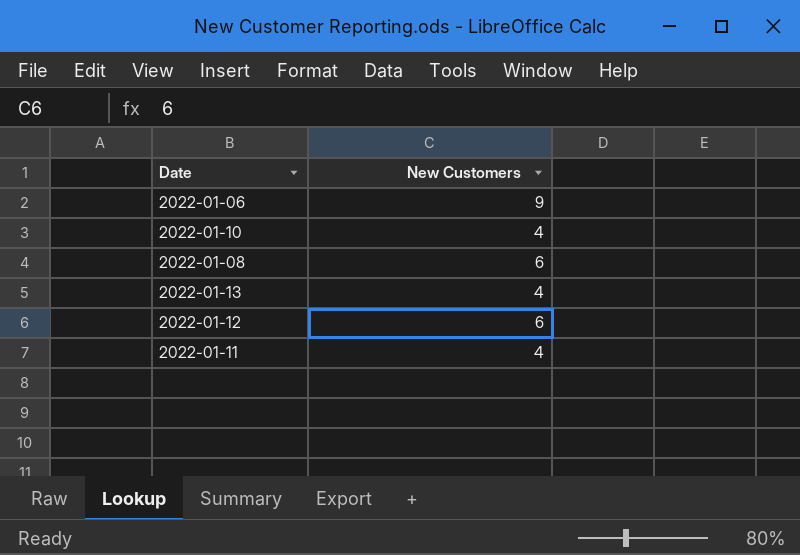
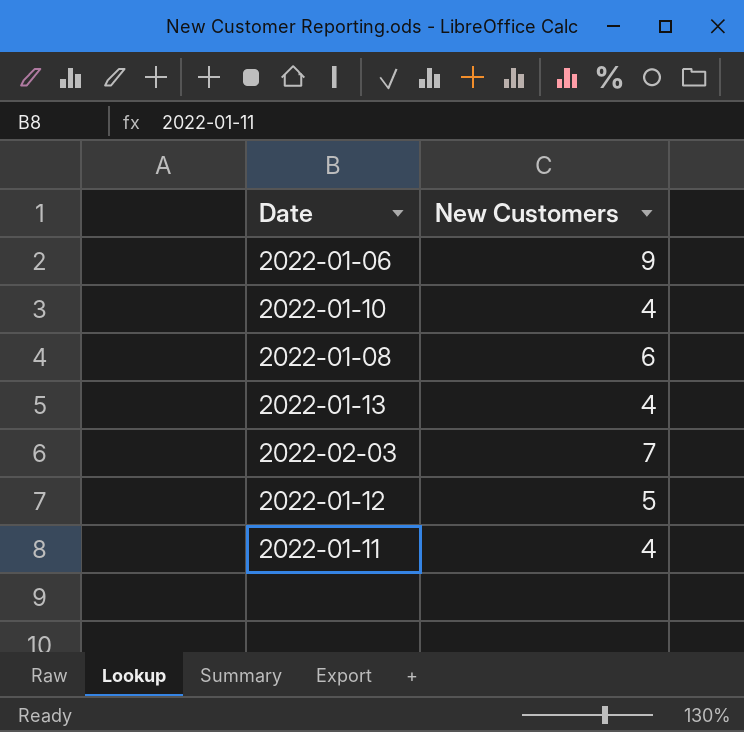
row 2022-02-03: none -> 7
2022-01-12 | New Customers: 6 -> 5

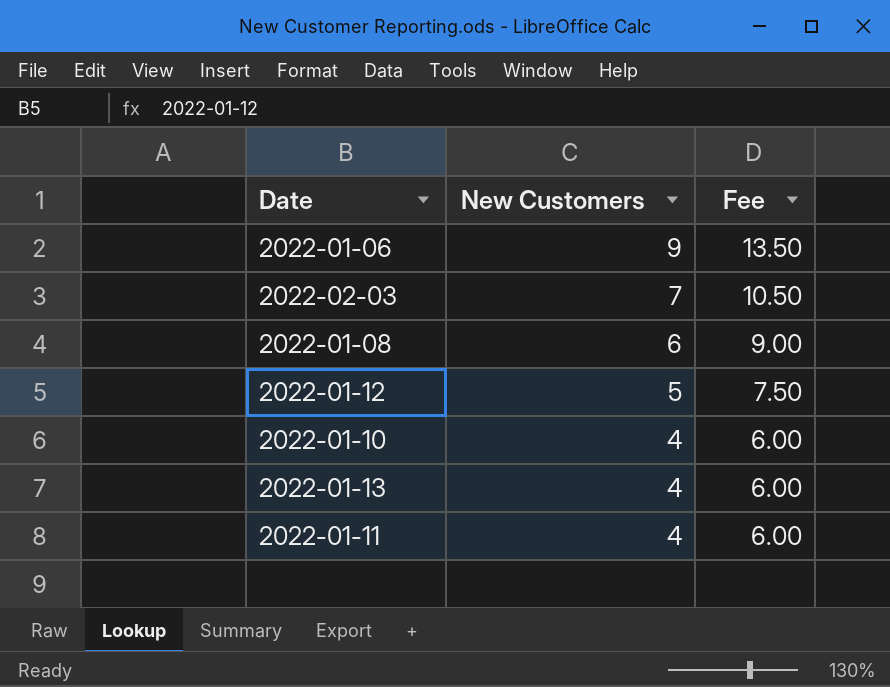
row order: none -> New Customers descending
column Fee | formula: none -> [New Customers] * 1.5

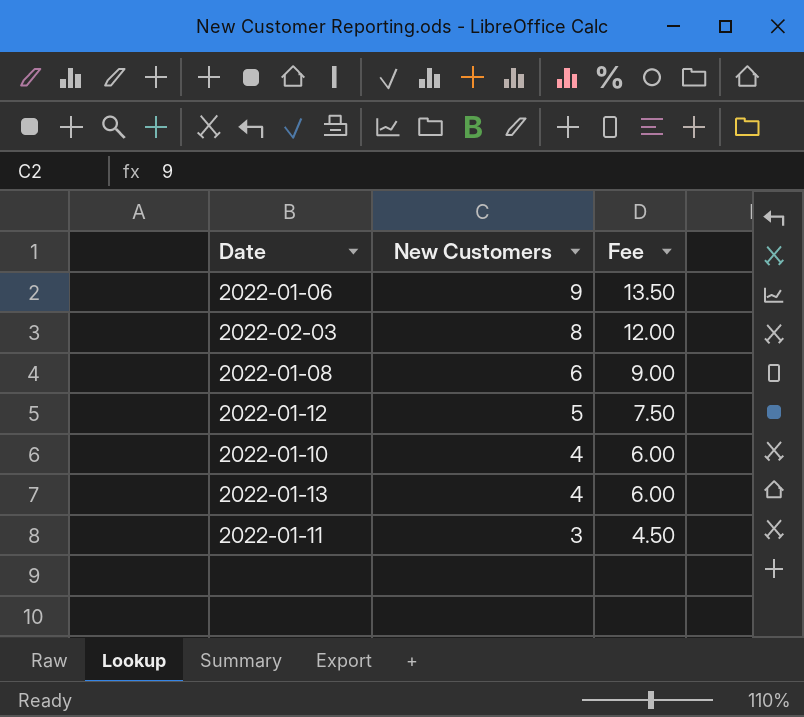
2022-02-03 | New Customers: 7 -> 8
2022-02-03 | Fee: 10.50 -> 12.00
2022-01-11 | New Customers: 4 -> 3
2022-01-11 | Fee: 6.00 -> 4.50

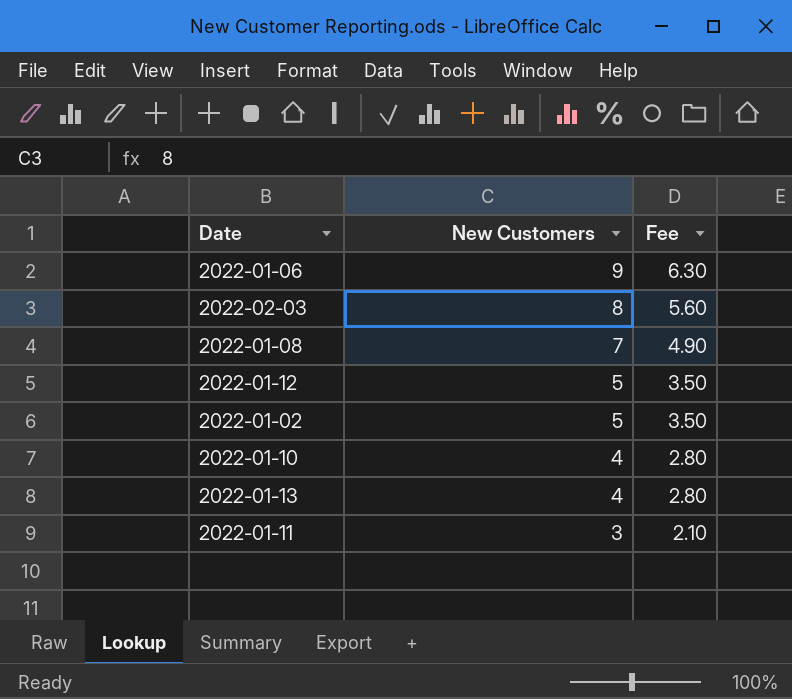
column Fee | formula: [New Customers] * 1.5 -> [New Customers] * 0.7
2022-01-08 | New Customers: 6 -> 7
row 2022-01-02: none -> 5 | 3.50

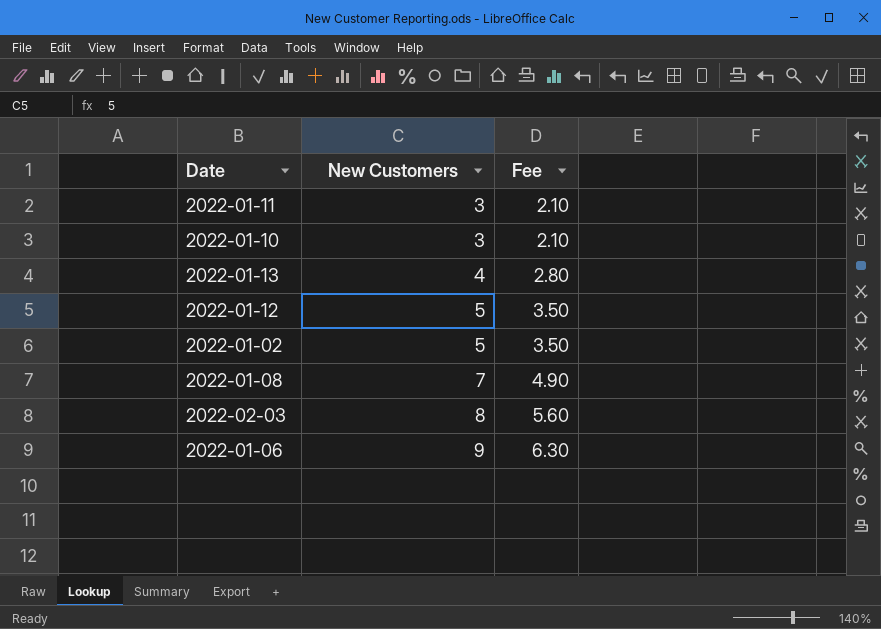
row order: New Customers descending -> New Customers ascending
2022-01-10 | New Customers: 4 -> 3
2022-01-10 | Fee: 2.80 -> 2.10

